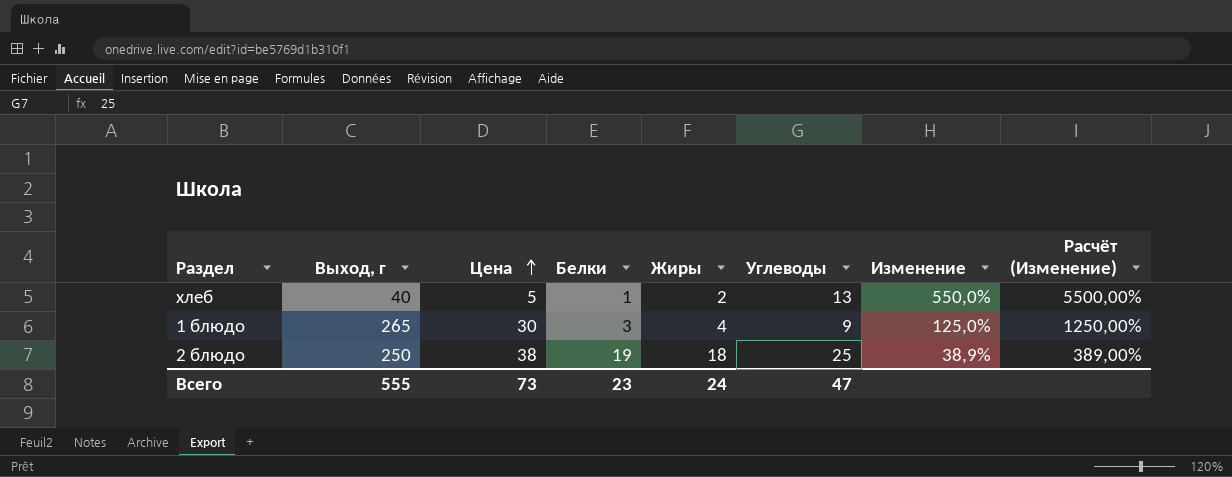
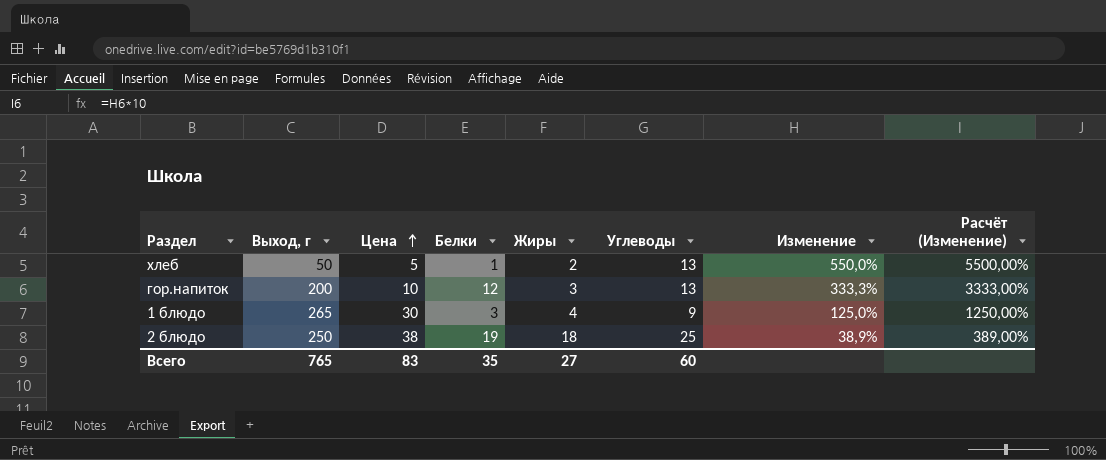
хлеб | Выход, г: 40 -> 50
row гор.напиток: none -> 200 | 10 | 12 | 3 | 13 | 333,3% | 3333,00%
Всего | Выход, г: 555 -> 765
Всего | Цена: 73 -> 83
Всего | Белки: 23 -> 35
Всего | Жиры: 24 -> 27
Всего | Углеводы: 47 -> 60

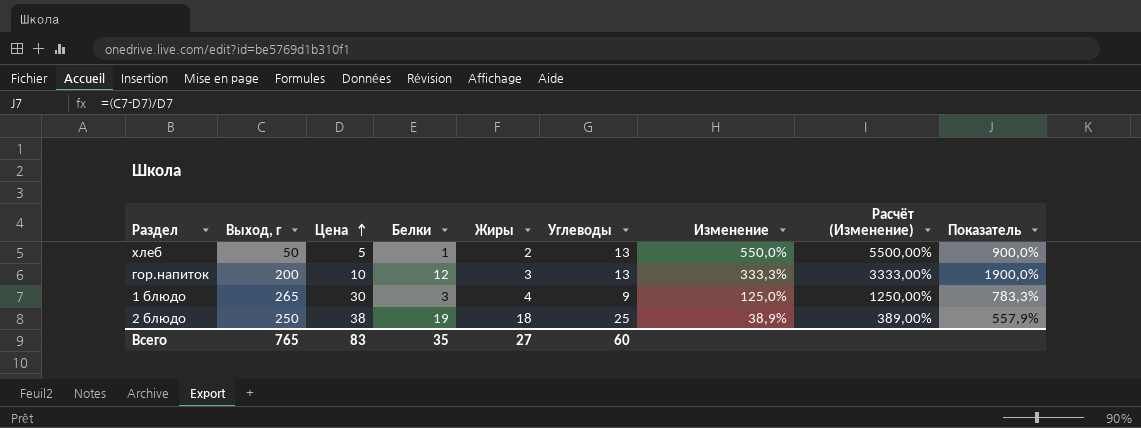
column Показатель | formula: none -> ([Выход, г] - [Цена]) / [Цена]

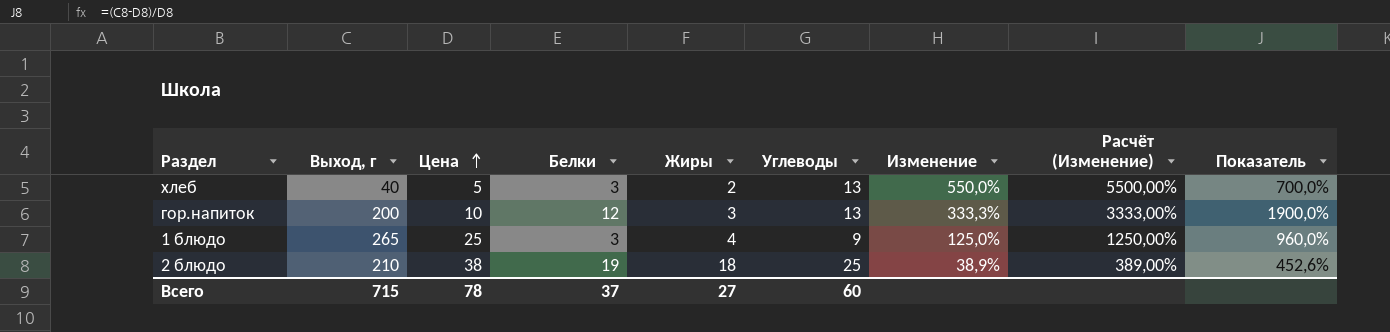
хлеб | Выход, г: 50 -> 40
хлеб | Белки: 1 -> 3
хлеб | Показатель: 900,0% -> 700,0%
1 блюдо | Цена: 30 -> 25
1 блюдо | Показатель: 783,3% -> 960,0%
2 блюдо | Выход, г: 250 -> 210
2 блюдо | Показатель: 557,9% -> 452,6%
Всего | Выход, г: 765 -> 715
Всего | Цена: 83 -> 78
Всего | Белки: 35 -> 37

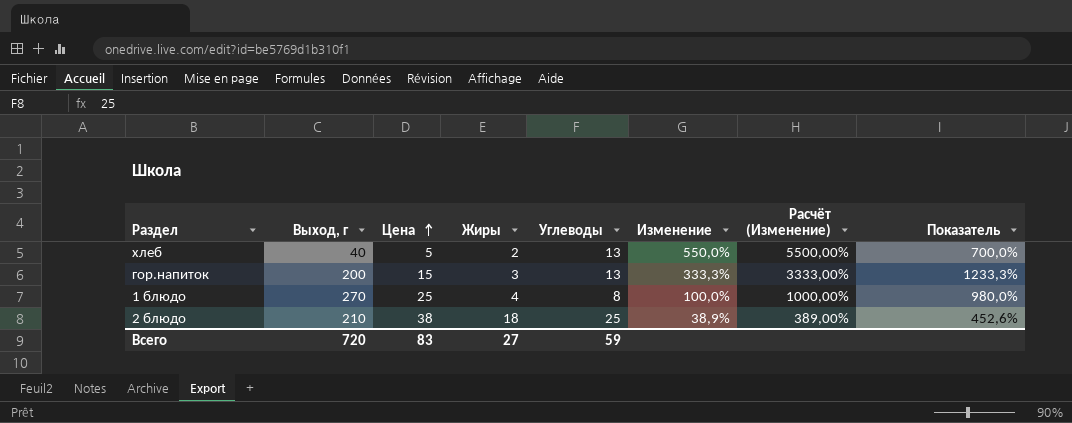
column Белки | position: 4 -> none
гор.напиток | Цена: 10 -> 15
гор.напиток | Показатель: 1900,0% -> 1233,3%
1 блюдо | Выход, г: 265 -> 270
1 блюдо | Углеводы: 9 -> 8
1 блюдо | Изменение: 125,0% -> 100,0%
1 блюдо | Расчёт (Изменение): 1250,00% -> 1000,00%
1 блюдо | Показатель: 960,0% -> 980,0%
Всего | Выход, г: 715 -> 720
Всего | Цена: 78 -> 83
Всего | Углеводы: 60 -> 59

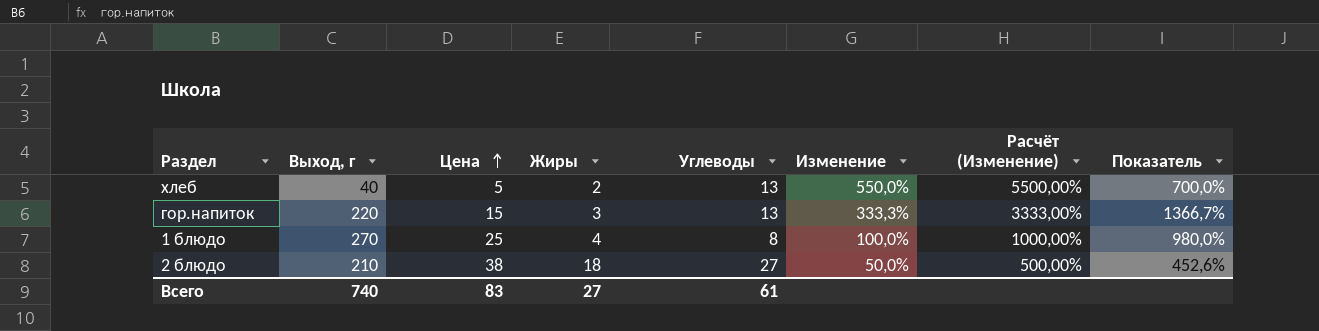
гор.напиток | Выход, г: 200 -> 220
гор.напиток | Показатель: 1233,3% -> 1366,7%
2 блюдо | Углеводы: 25 -> 27
2 блюдо | Изменение: 38,9% -> 50,0%
2 блюдо | Расчёт (Изменение): 389,00% -> 500,00%
Всего | Выход, г: 720 -> 740
Всего | Углеводы: 59 -> 61

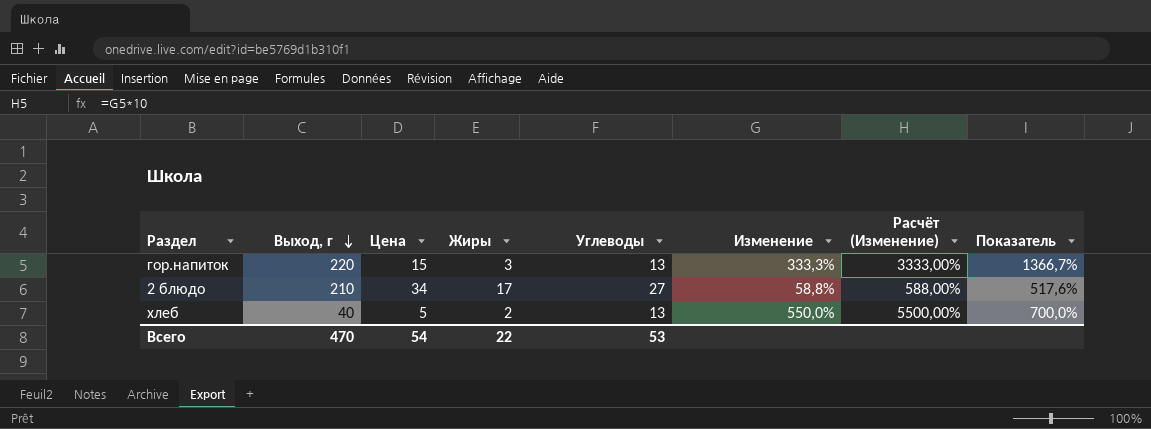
row order: Цена ascending -> Выход, г descending
row 1 блюдо: 270 | 25 | 4 | 8 | 100,0% | 1000,00% | 980,0% -> none
2 блюдо | Цена: 38 -> 34
2 блюдо | Жиры: 18 -> 17
2 блюдо | Изменение: 50,0% -> 58,8%
2 блюдо | Расчёт (Изменение): 500,00% -> 588,00%
2 блюдо | Показатель: 452,6% -> 517,6%
Всего | Выход, г: 740 -> 470
Всего | Цена: 83 -> 54
Всего | Жиры: 27 -> 22
Всего | Углеводы: 61 -> 53

